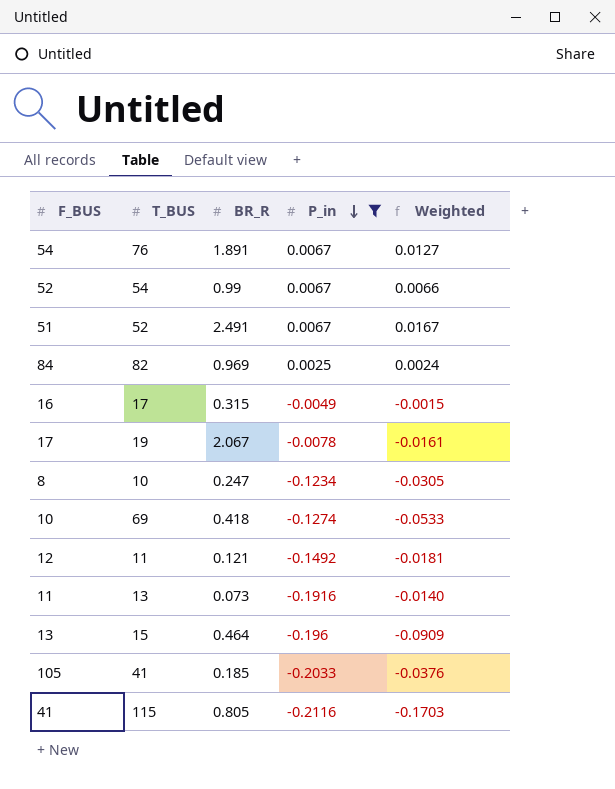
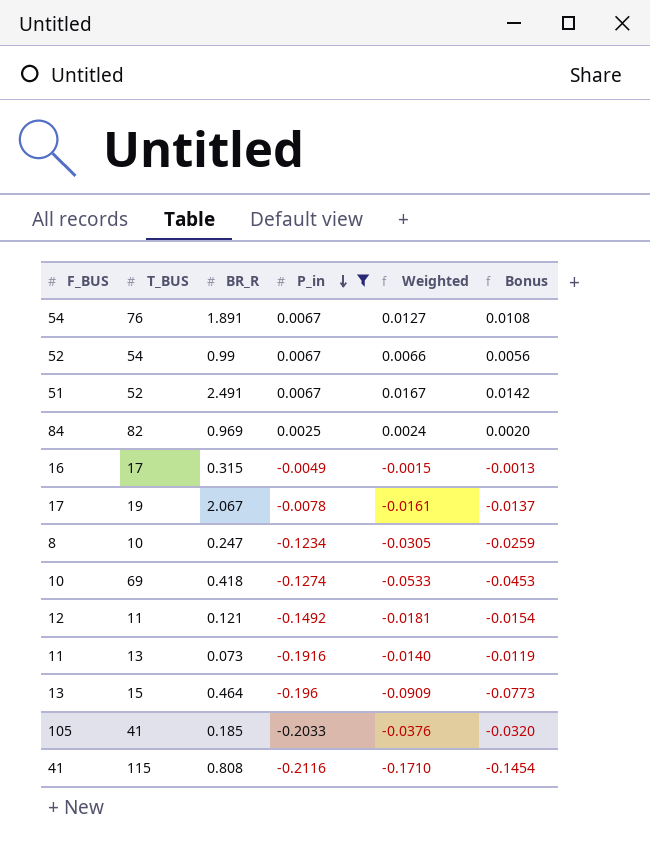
column Bonus | formula: none -> [Weighted] * 0.85
41 | BR_R: 0.805 -> 0.808
41 | Weighted: -0.1703 -> -0.1710

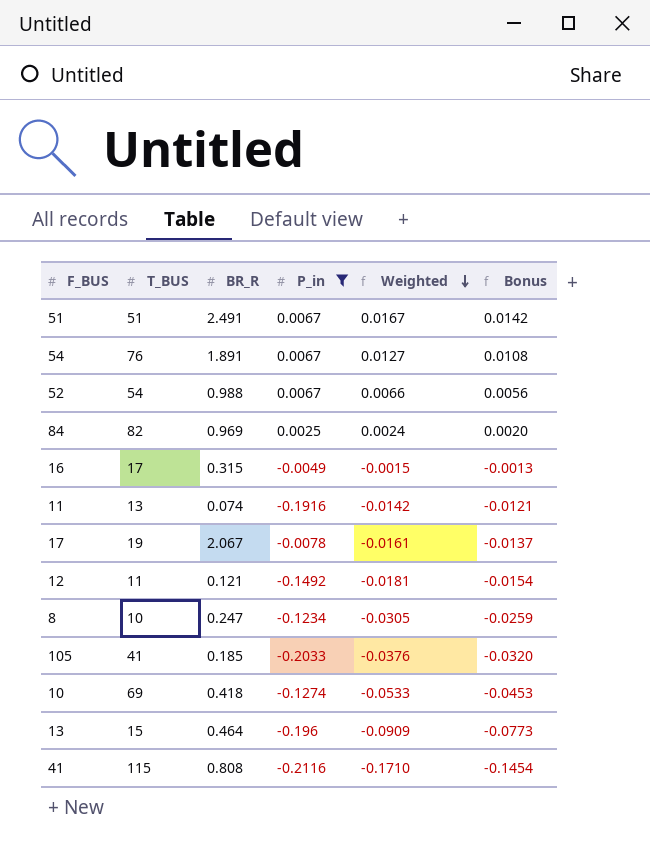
row order: P_in descending -> Weighted descending
51 | T_BUS: 52 -> 51
52 | BR_R: 0.99 -> 0.988
11 | BR_R: 0.073 -> 0.074
11 | Weighted: -0.0140 -> -0.0142
11 | Bonus: -0.0119 -> -0.0121

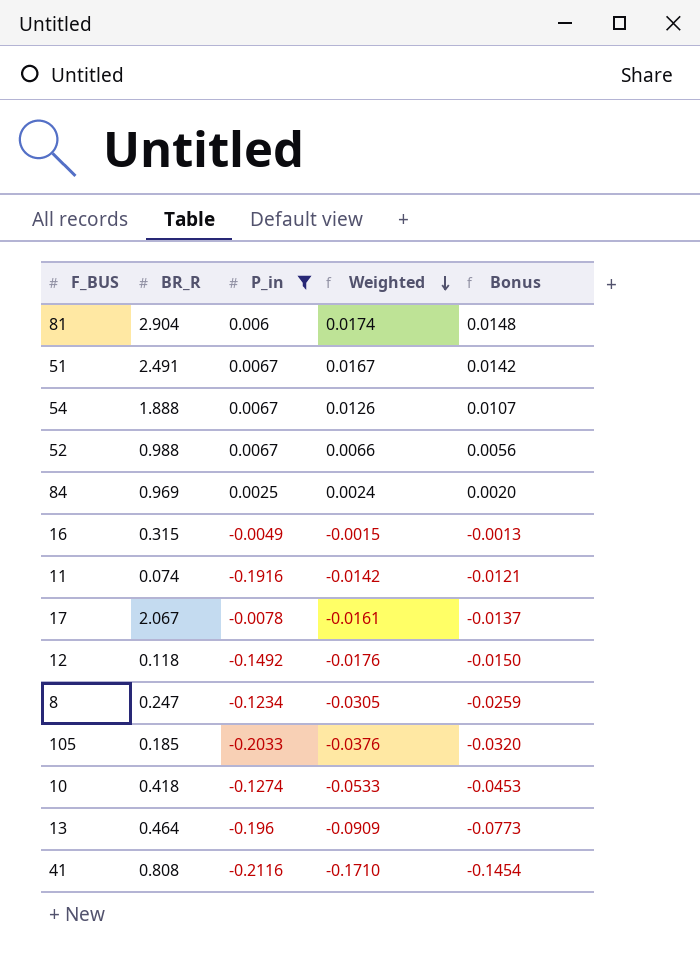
column T_BUS | position: 2 -> none
row 81: none -> 2.904 | 0.006 | 0.0174 | 0.0148
54 | BR_R: 1.891 -> 1.888
54 | Weighted: 0.0127 -> 0.0126
54 | Bonus: 0.0108 -> 0.0107
12 | BR_R: 0.121 -> 0.118
12 | Weighted: -0.0181 -> -0.0176
12 | Bonus: -0.0154 -> -0.0150

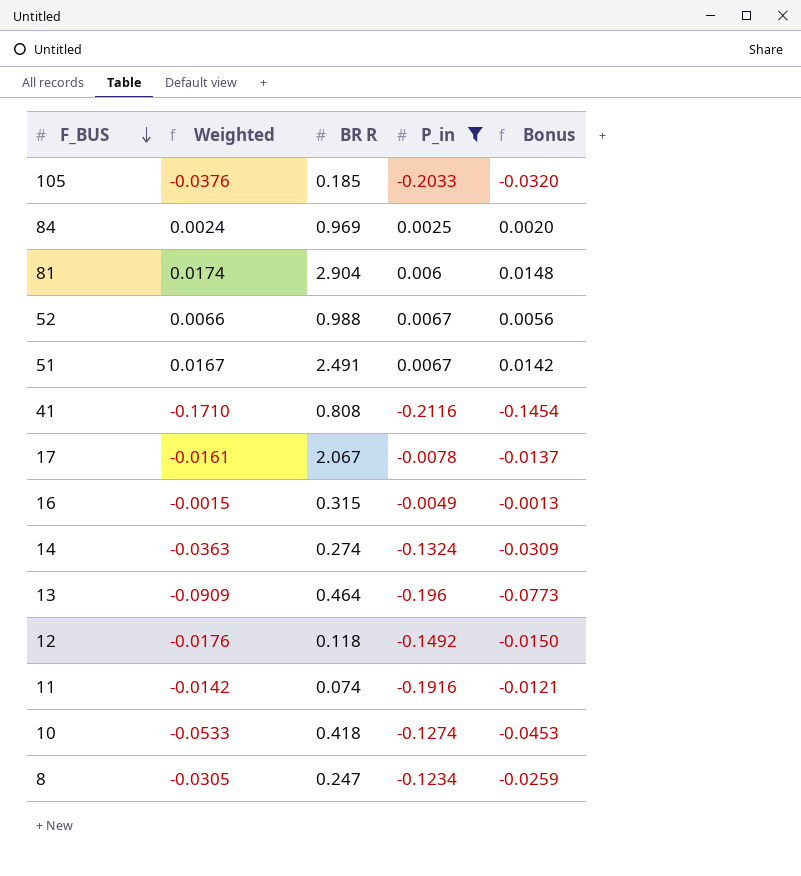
row order: Weighted descending -> F_BUS descending
column Weighted | position: 4 -> 2
column name: BR_R -> BR R
row 54: 1.888 | 0.0067 | 0.0126 | 0.0107 -> none
row 14: none -> -0.0363 | 0.274 | -0.1324 | -0.0309

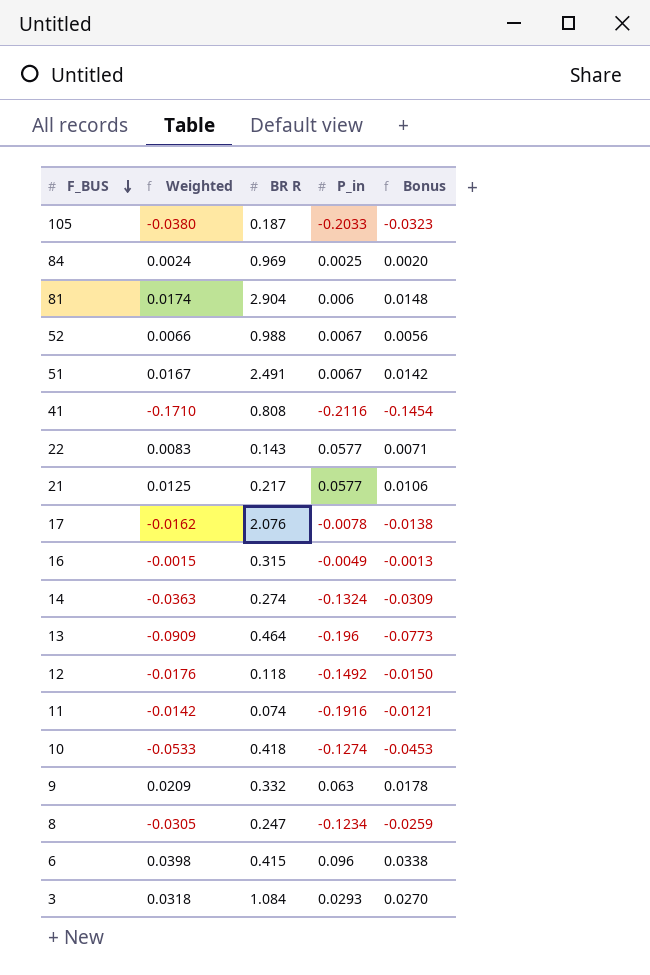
filter: P_in <= 0.0067 -> none
105 | Weighted: -0.0376 -> -0.0380
105 | BR R: 0.185 -> 0.187
105 | Bonus: -0.0320 -> -0.0323
17 | Weighted: -0.0161 -> -0.0162
17 | BR R: 2.067 -> 2.076
17 | Bonus: -0.0137 -> -0.0138

